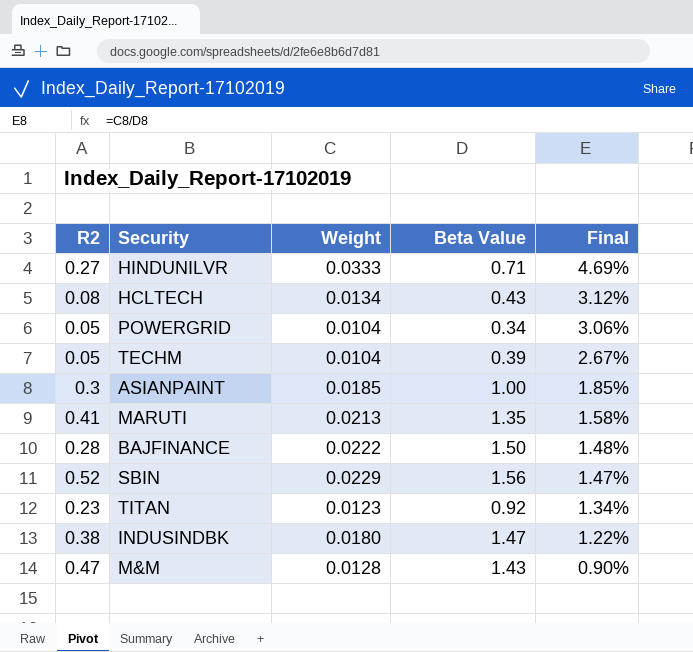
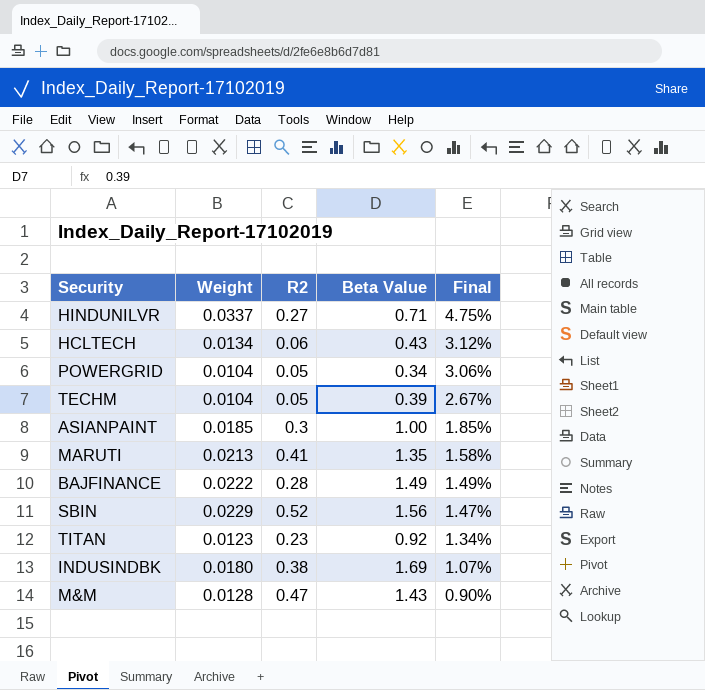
column R2 | position: 1 -> 3
HINDUNILVR | Weight: 0.0333 -> 0.0337
HINDUNILVR | Final: 4.69% -> 4.75%
HCLTECH | R2: 0.08 -> 0.06
BAJFINANCE | Beta Value: 1.50 -> 1.49
BAJFINANCE | Final: 1.48% -> 1.49%
INDUSINDBK | Beta Value: 1.47 -> 1.69
INDUSINDBK | Final: 1.22% -> 1.07%

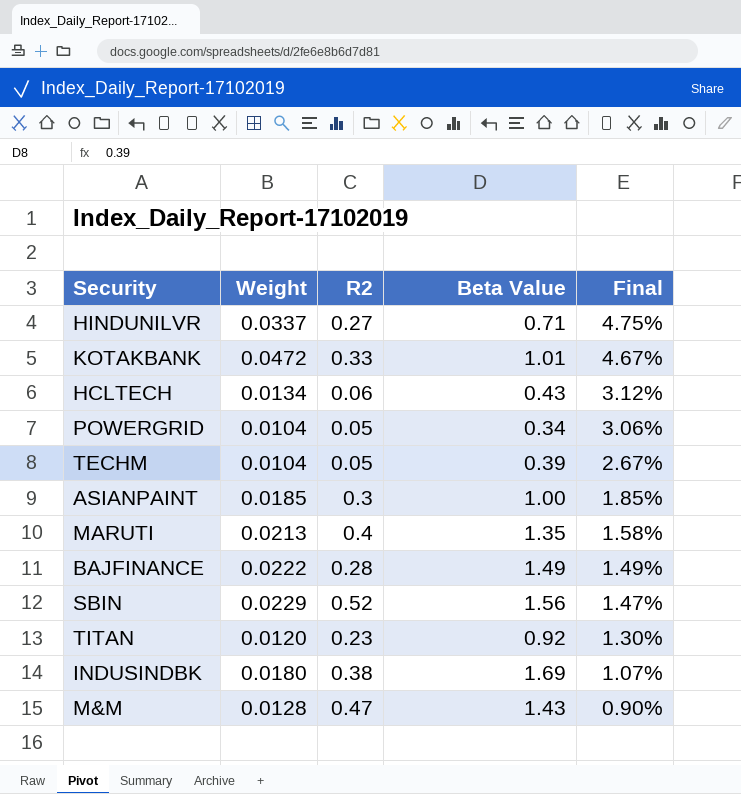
row KOTAKBANK: none -> 0.0472 | 0.33 | 1.01 | 4.67%
MARUTI | R2: 0.41 -> 0.4
TITAN | Weight: 0.0123 -> 0.0120
TITAN | Final: 1.34% -> 1.30%

